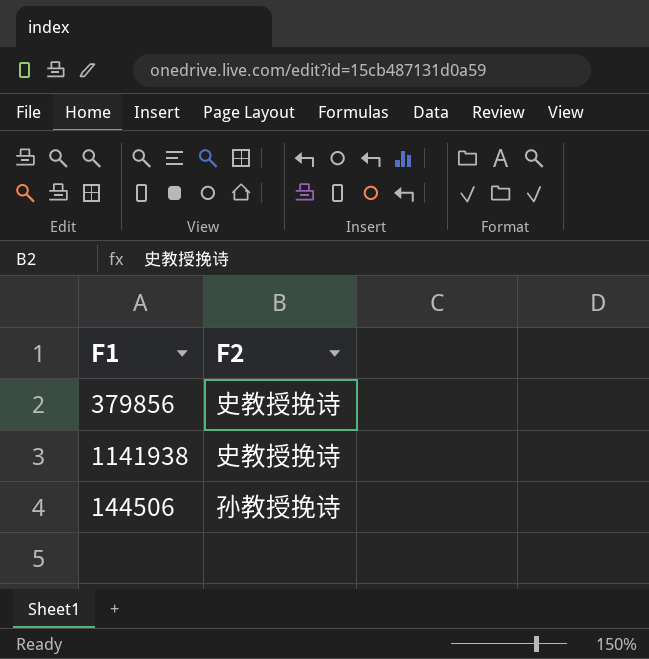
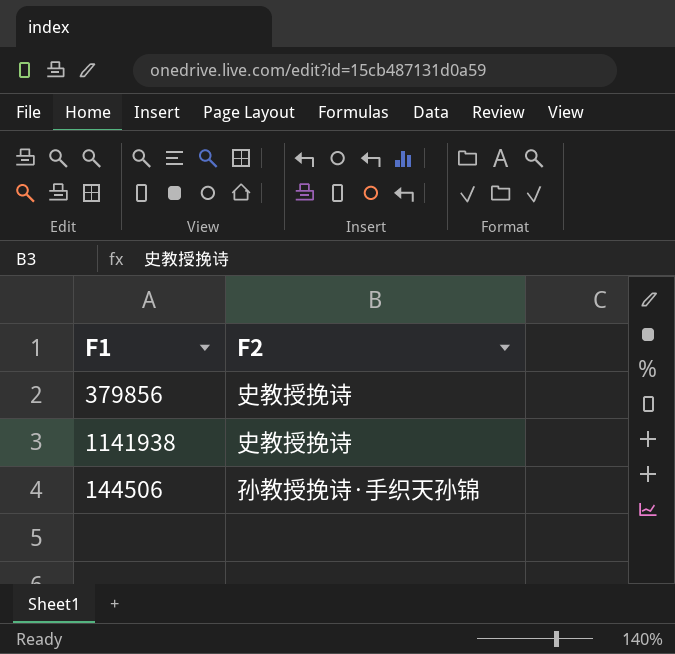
144506 | F2: 孙教授挽诗 -> 孙教授挽诗·手织天孙锦

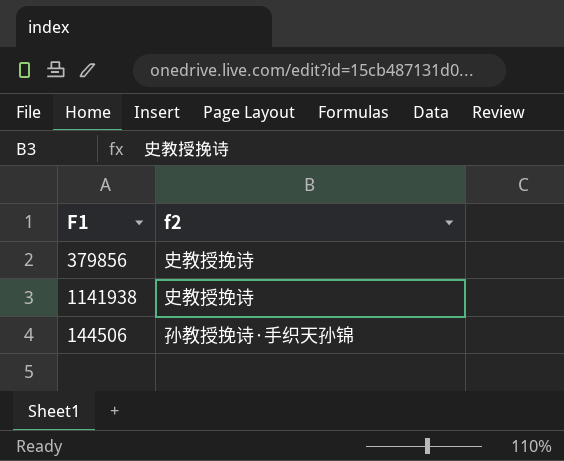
column name: F2 -> f2

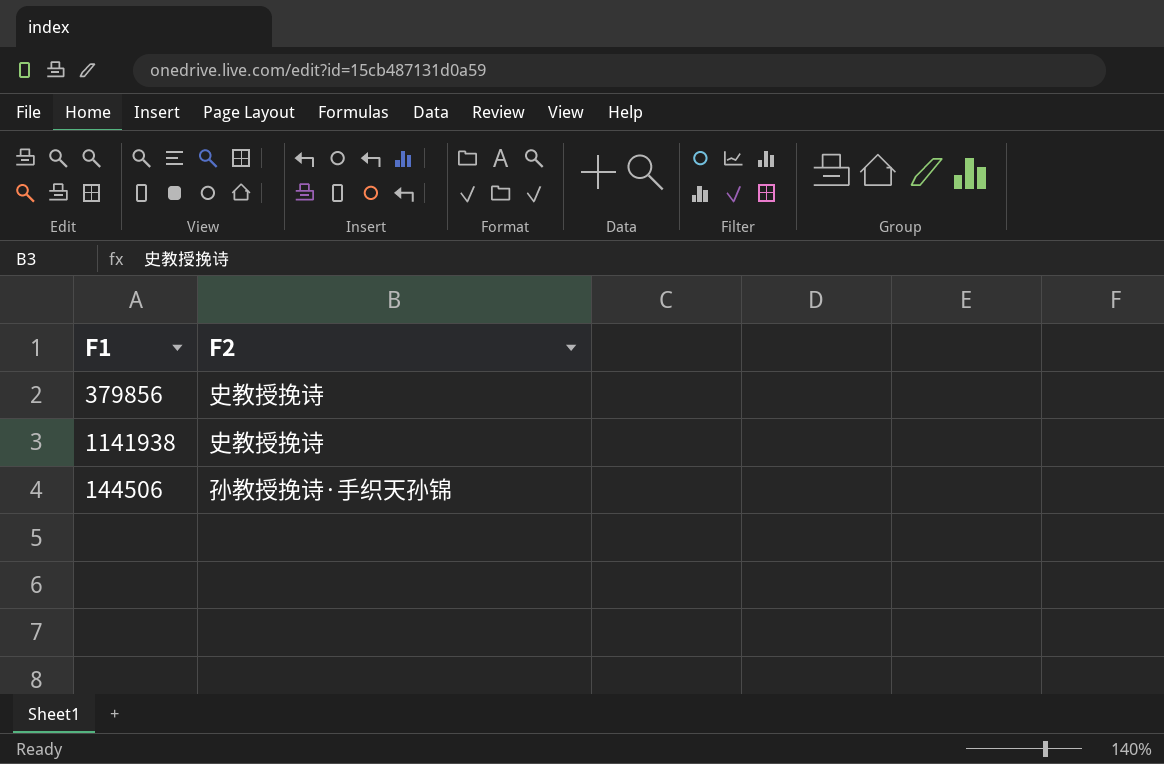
column name: f2 -> F2

